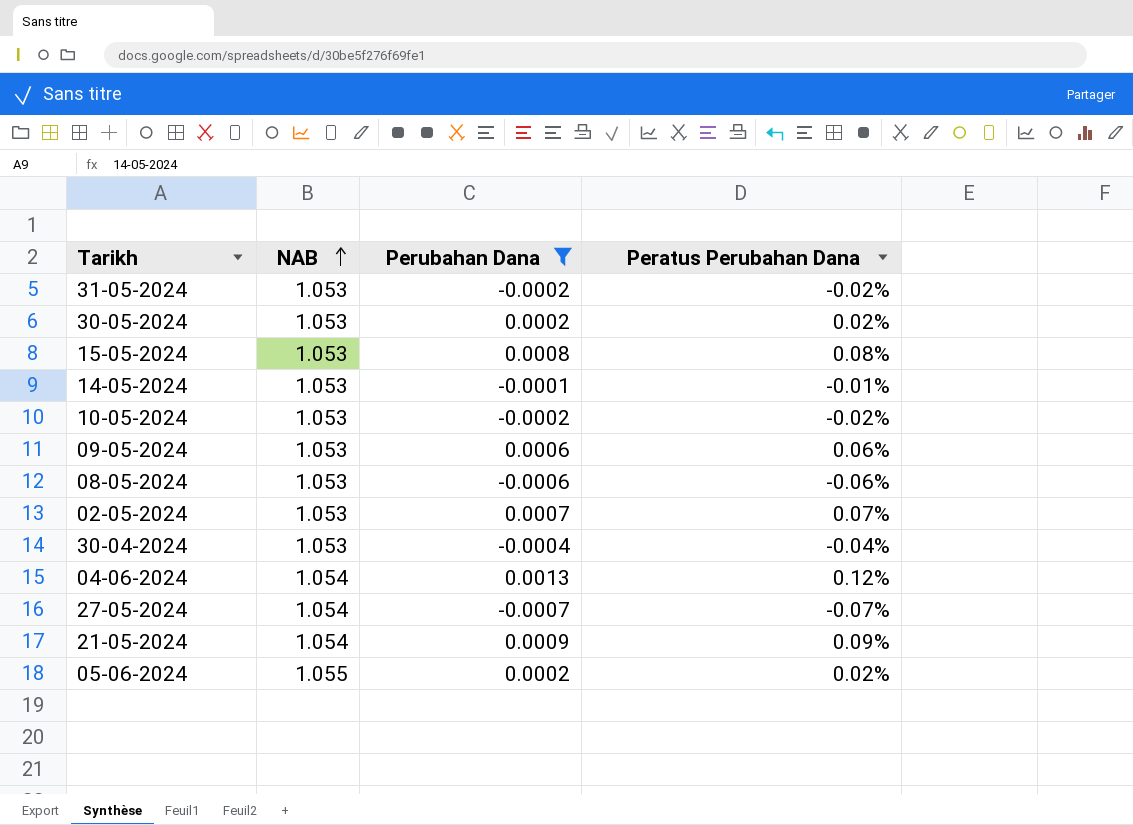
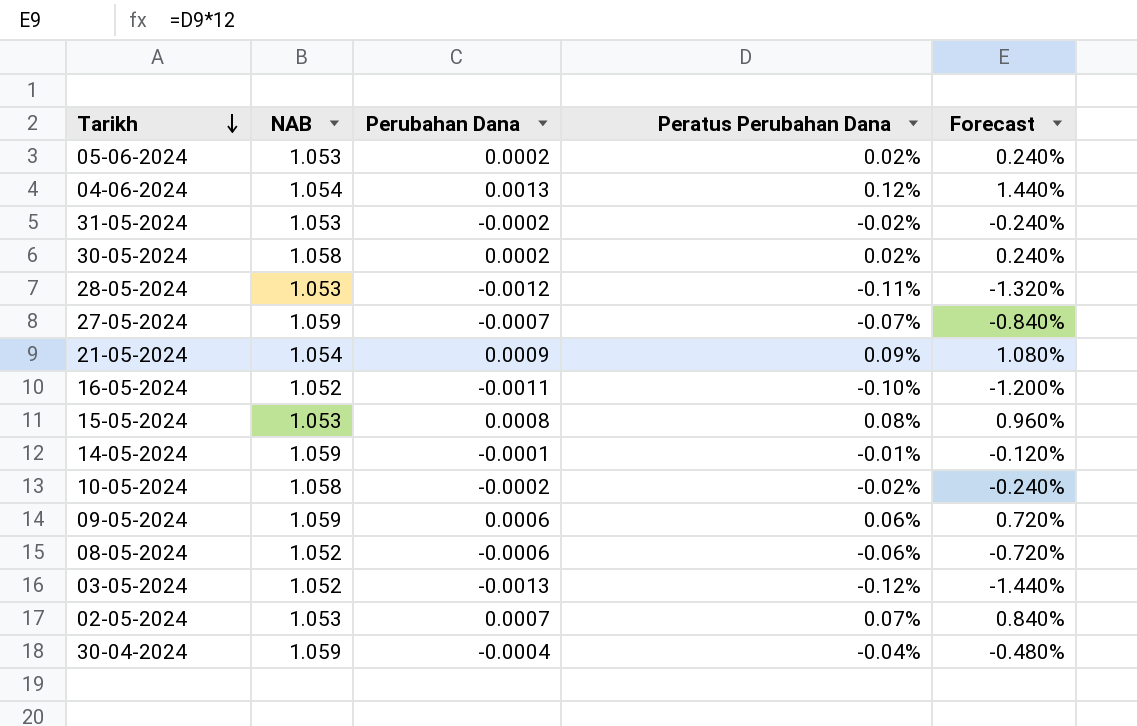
filter: Perubahan Dana >= -0.0007 -> none
row order: NAB ascending -> Tarikh descending
column Forecast | formula: none -> [Peratus Perubahan Dana] * 12
05-06-2024 | NAB: 1.055 -> 1.053
30-05-2024 | NAB: 1.053 -> 1.058
27-05-2024 | NAB: 1.054 -> 1.059
14-05-2024 | NAB: 1.053 -> 1.059
10-05-2024 | NAB: 1.053 -> 1.058
09-05-2024 | NAB: 1.053 -> 1.059
08-05-2024 | NAB: 1.053 -> 1.052
30-04-2024 | NAB: 1.053 -> 1.059

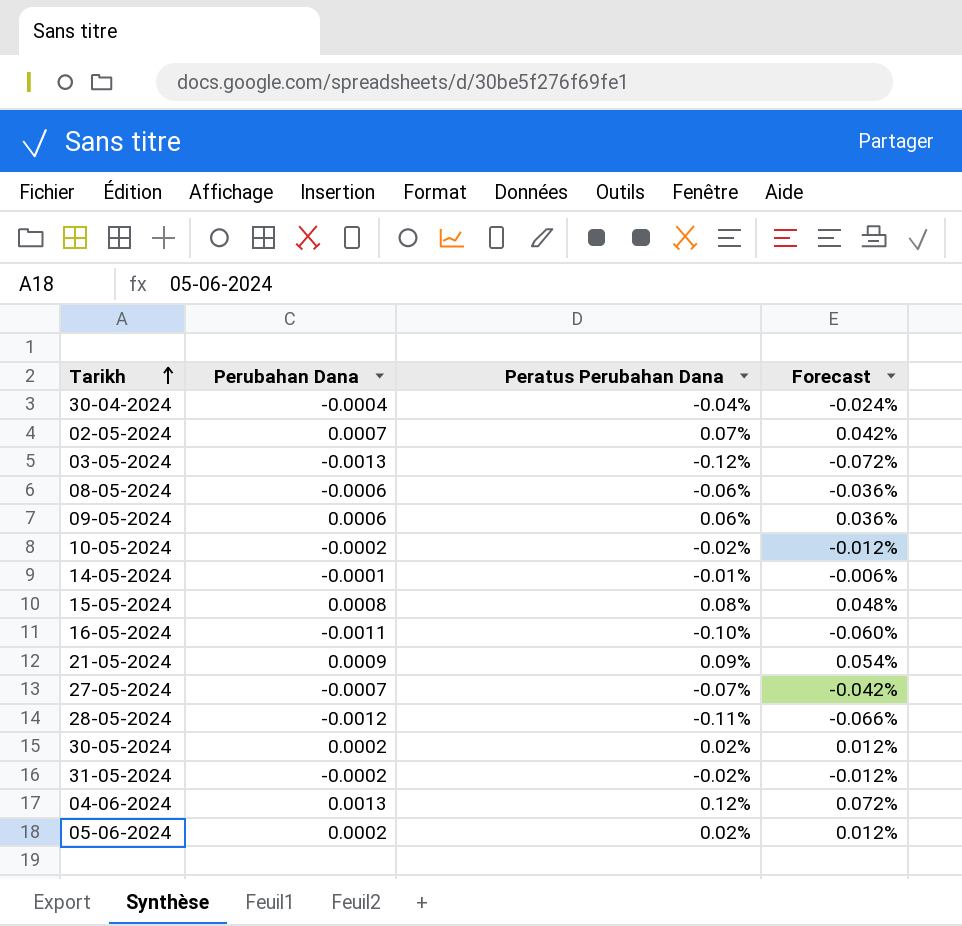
row order: Tarikh descending -> Tarikh ascending
column NAB | position: 2 -> none
column Forecast | formula: [Peratus Perubahan Dana] * 12 -> [Peratus Perubahan Dana] * 0.6

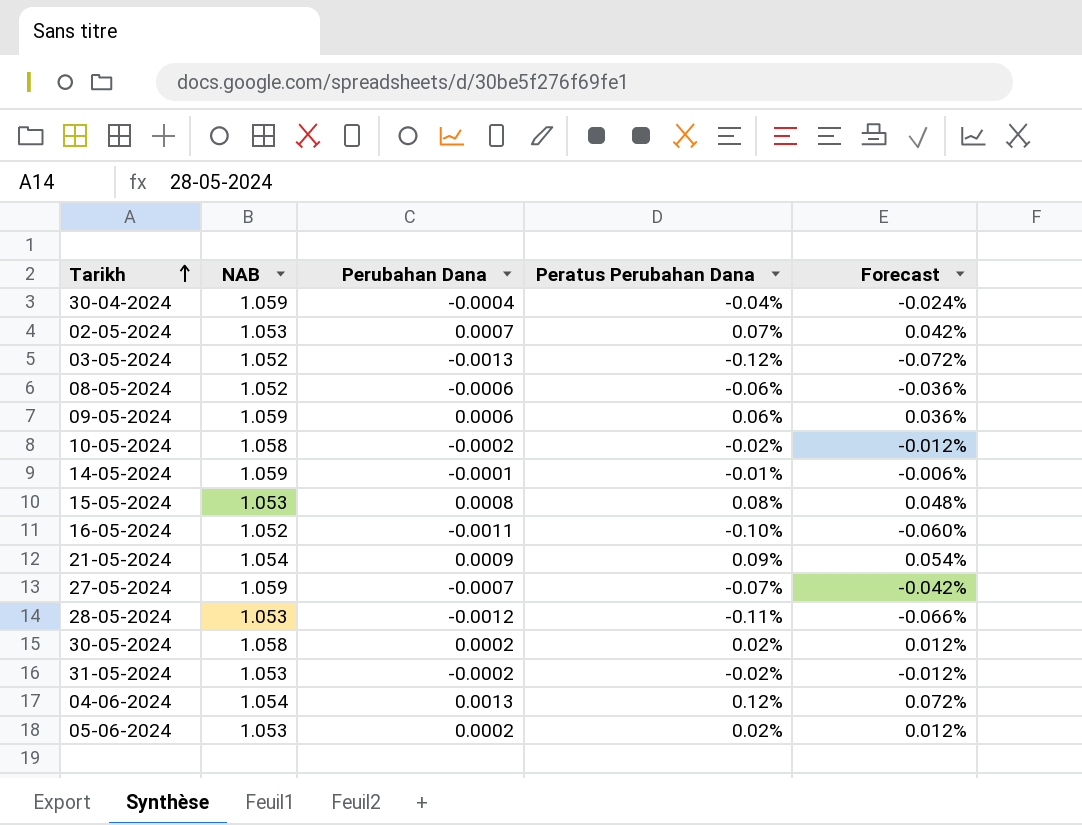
column NAB | position: none -> 2

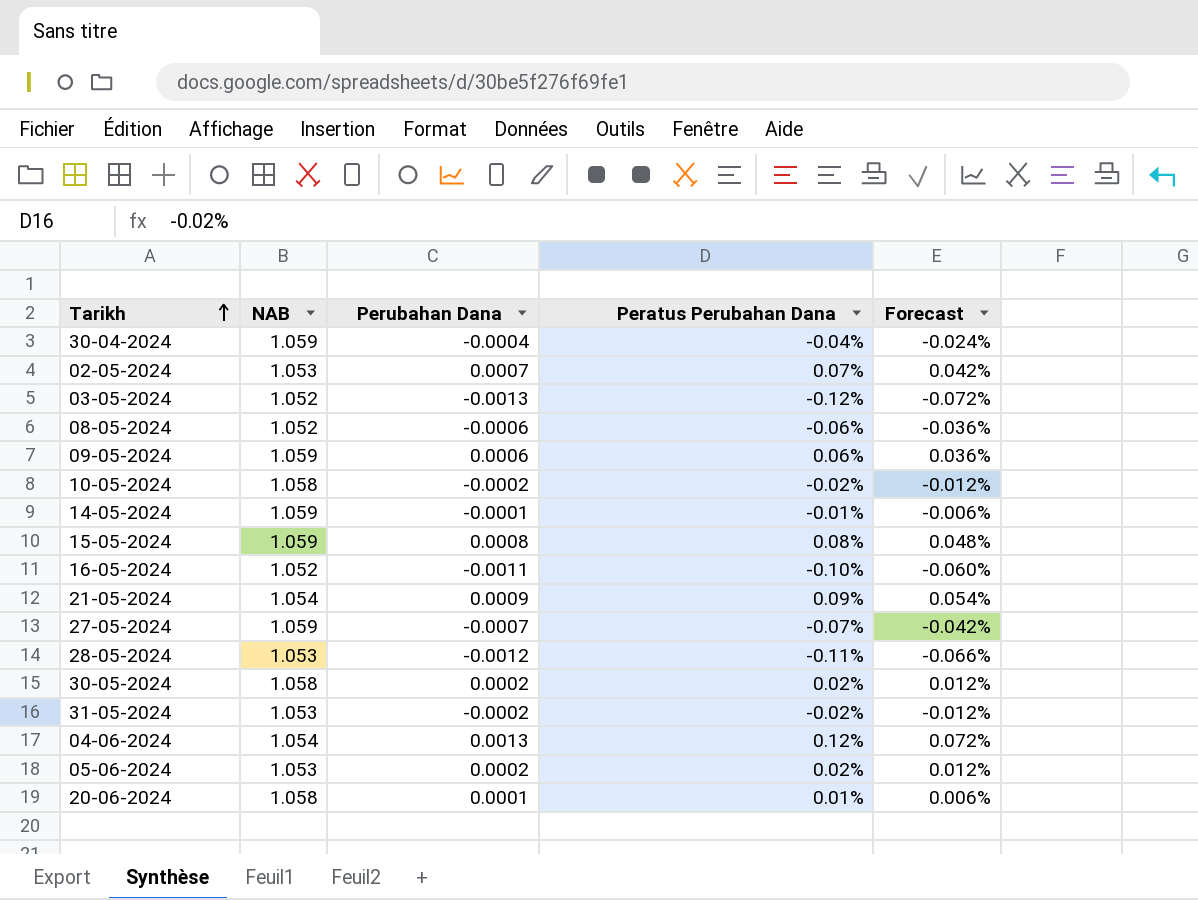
15-05-2024 | NAB: 1.053 -> 1.059
row 20-06-2024: none -> 1.058 | 0.0001 | 0.01% | 0.006%

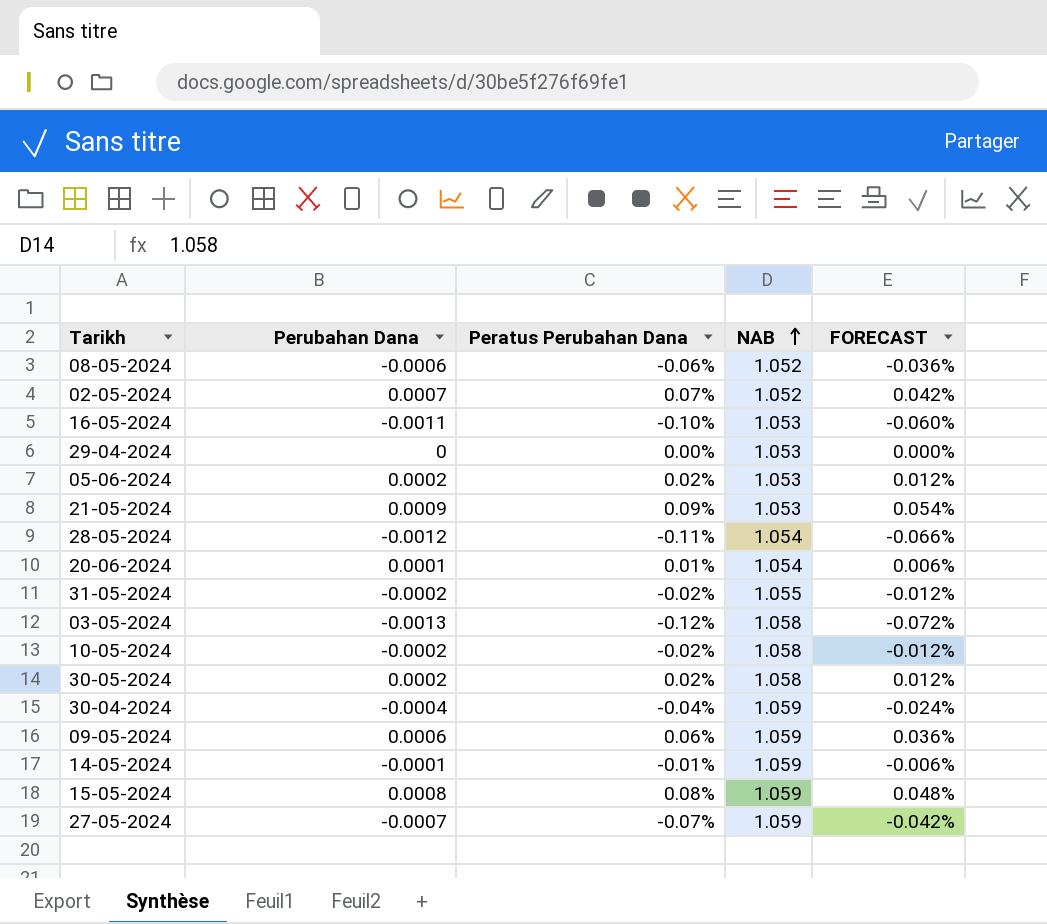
row order: Tarikh ascending -> NAB ascending
column NAB | position: 2 -> 4
column name: Forecast -> FORECAST
row 04-06-2024: 1.054 | 0.0013 | 0.12% | 0.072% -> none
02-05-2024 | NAB: 1.053 -> 1.052
16-05-2024 | NAB: 1.052 -> 1.053
row 29-04-2024: none -> 0 | 0.00% | 1.053 | 0.000%
21-05-2024 | NAB: 1.054 -> 1.053
28-05-2024 | NAB: 1.053 -> 1.054
20-06-2024 | NAB: 1.058 -> 1.054
31-05-2024 | NAB: 1.053 -> 1.055
03-05-2024 | NAB: 1.052 -> 1.058

